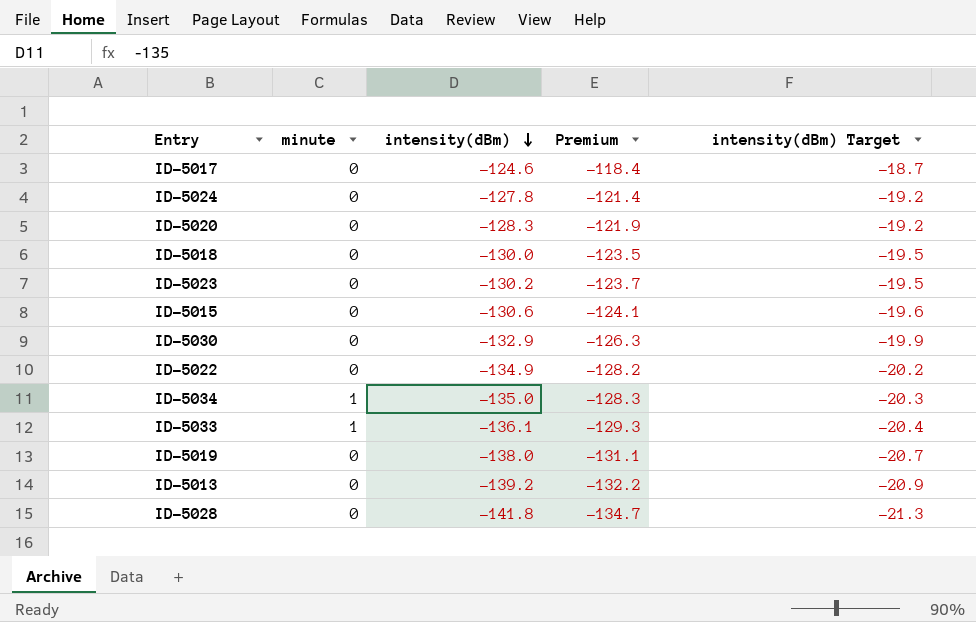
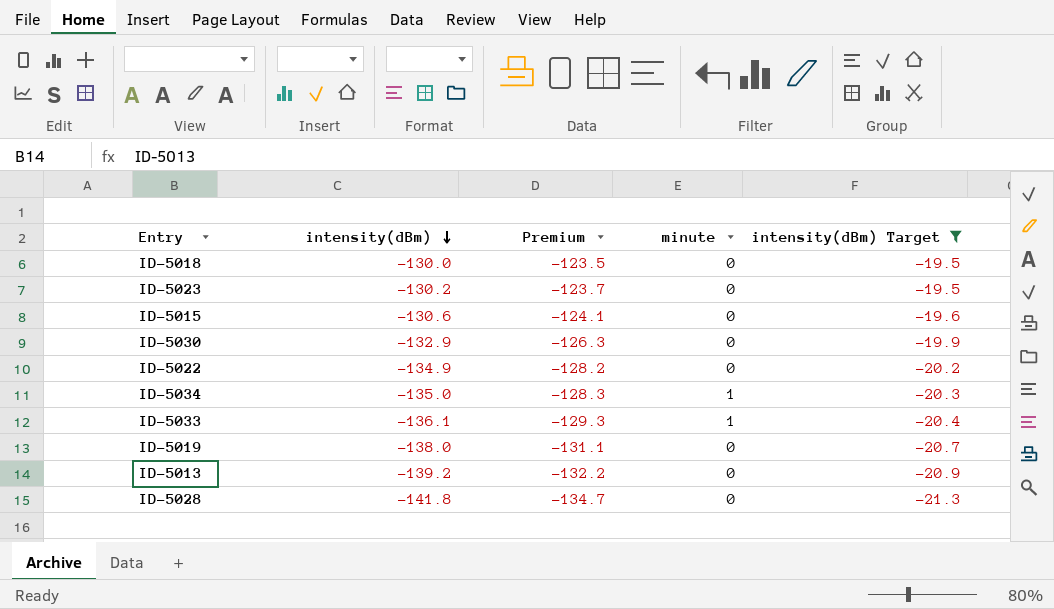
filter: none -> intensity(dBm) Target <= -19.5
column minute | position: 2 -> 4

